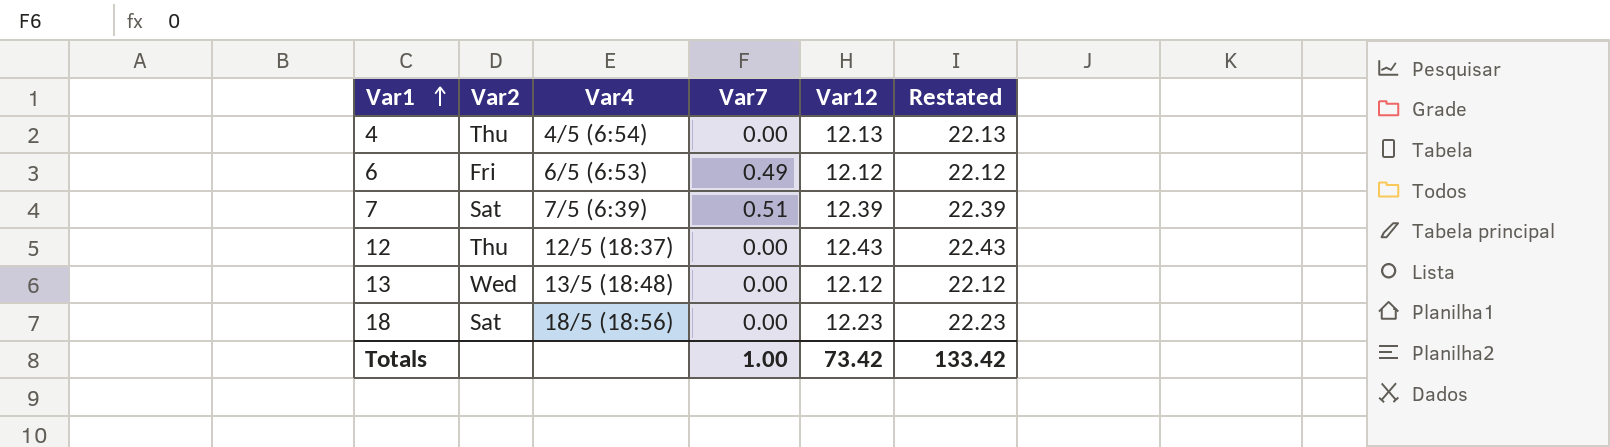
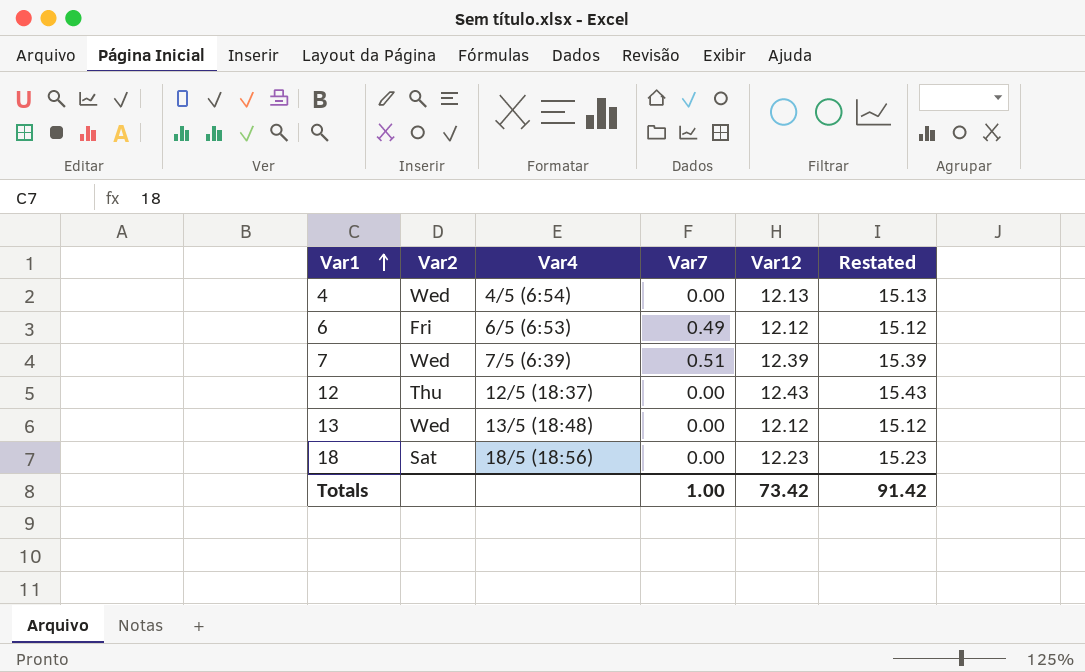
column Restated | formula: [Var12] + 10 -> [Var12] + 3
4 | Var2: Thu -> Wed
7 | Var2: Sat -> Wed
Totals | Restated: 133.42 -> 91.42

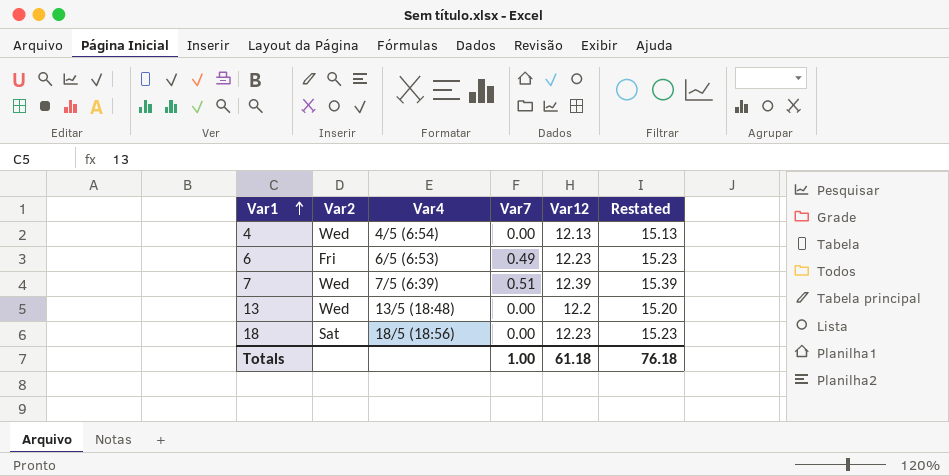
row 12: Thu | 12/5 (18:37) | 0.00 | 12.43 | 15.43 -> none
6 | Var12: 12.12 -> 12.23
6 | Restated: 15.12 -> 15.23
13 | Var12: 12.12 -> 12.2
13 | Restated: 15.12 -> 15.20
Totals | Var12: 73.42 -> 61.18
Totals | Restated: 91.42 -> 76.18

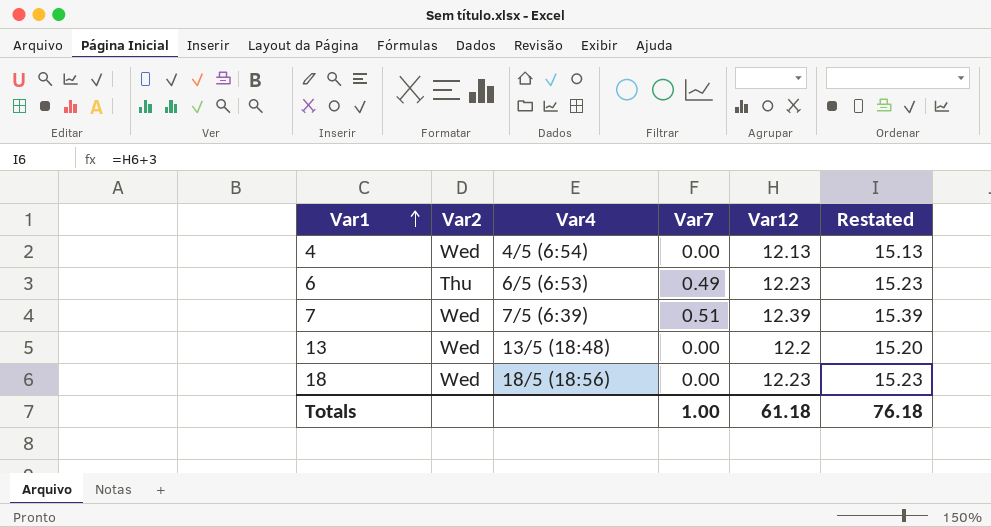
6 | Var2: Fri -> Thu
18 | Var2: Sat -> Wed

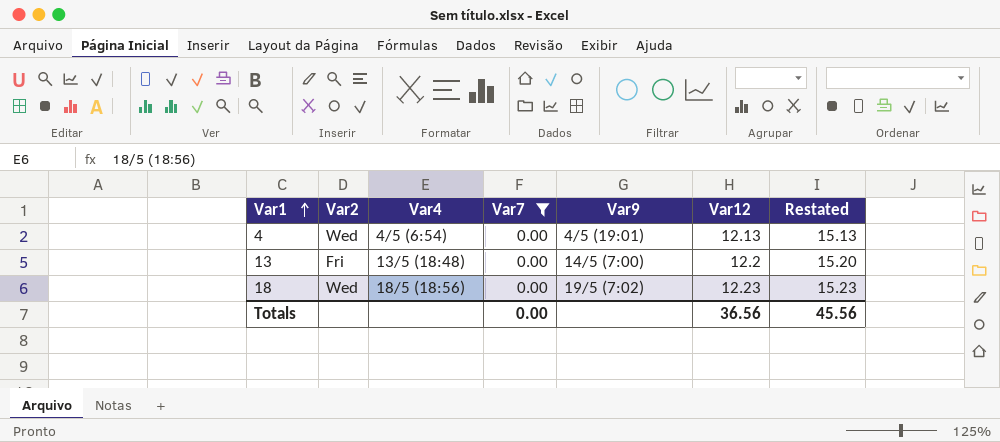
filter: none -> Var7 = 0.00
column Var9 | position: none -> 5
13 | Var2: Wed -> Fri
Totals | Var7: 1.00 -> 0.00
Totals | Var12: 61.18 -> 36.56
Totals | Restated: 76.18 -> 45.56

